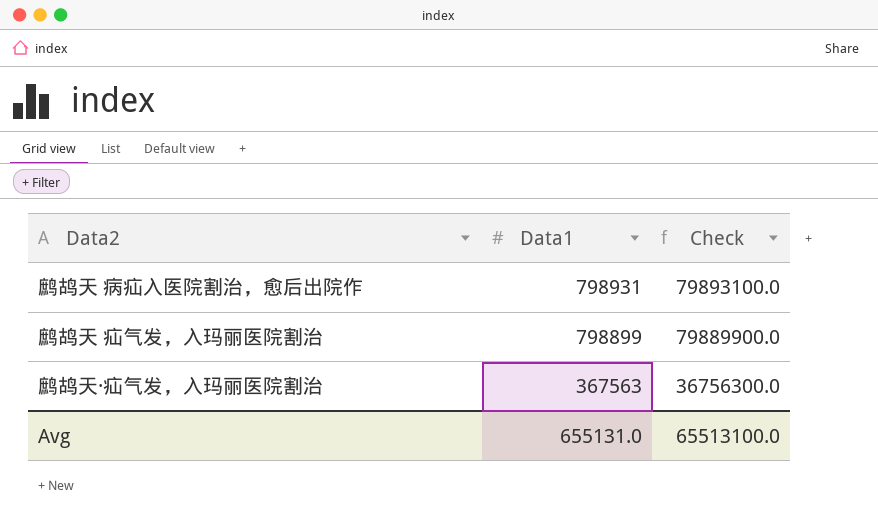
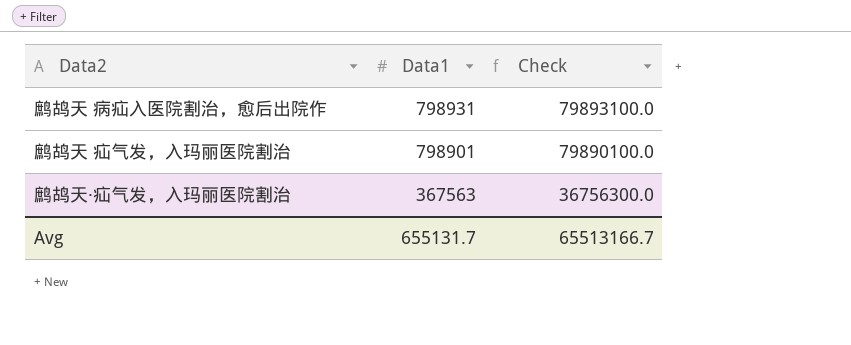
鹧鸪天 疝气发，入玛丽医院割治 | Data1: 798899 -> 798901
鹧鸪天 疝气发，入玛丽医院割治 | Check: 79889900.0 -> 79890100.0
Avg | Data1: 655131.0 -> 655131.7
Avg | Check: 65513100.0 -> 65513166.7

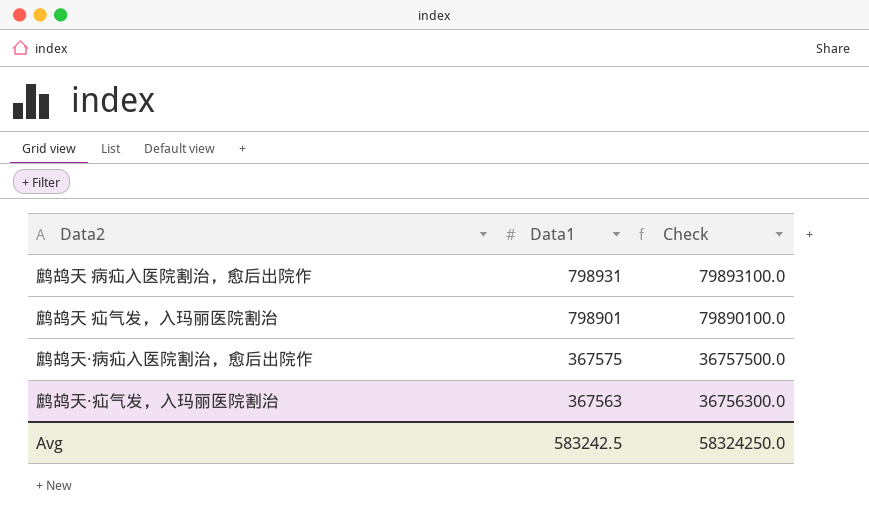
row 鹧鸪天·病疝入医院割治，愈后出院作: none -> 367575 | 36757500.0
Avg | Data1: 655131.7 -> 583242.5
Avg | Check: 65513166.7 -> 58324250.0

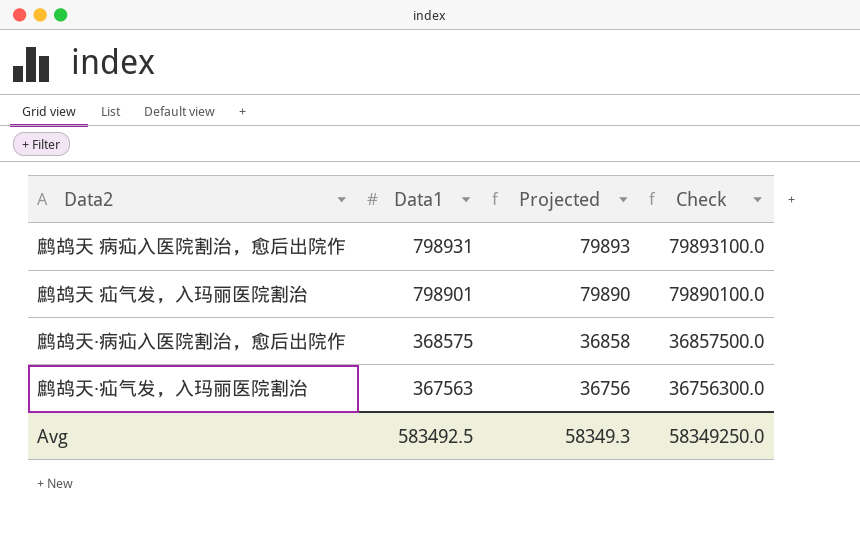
column Projected | formula: none -> [Data1] * 0.1
鹧鸪天·病疝入医院割治，愈后出院作 | Data1: 367575 -> 368575
鹧鸪天·病疝入医院割治，愈后出院作 | Check: 36757500.0 -> 36857500.0
Avg | Data1: 583242.5 -> 583492.5
Avg | Check: 58324250.0 -> 58349250.0

